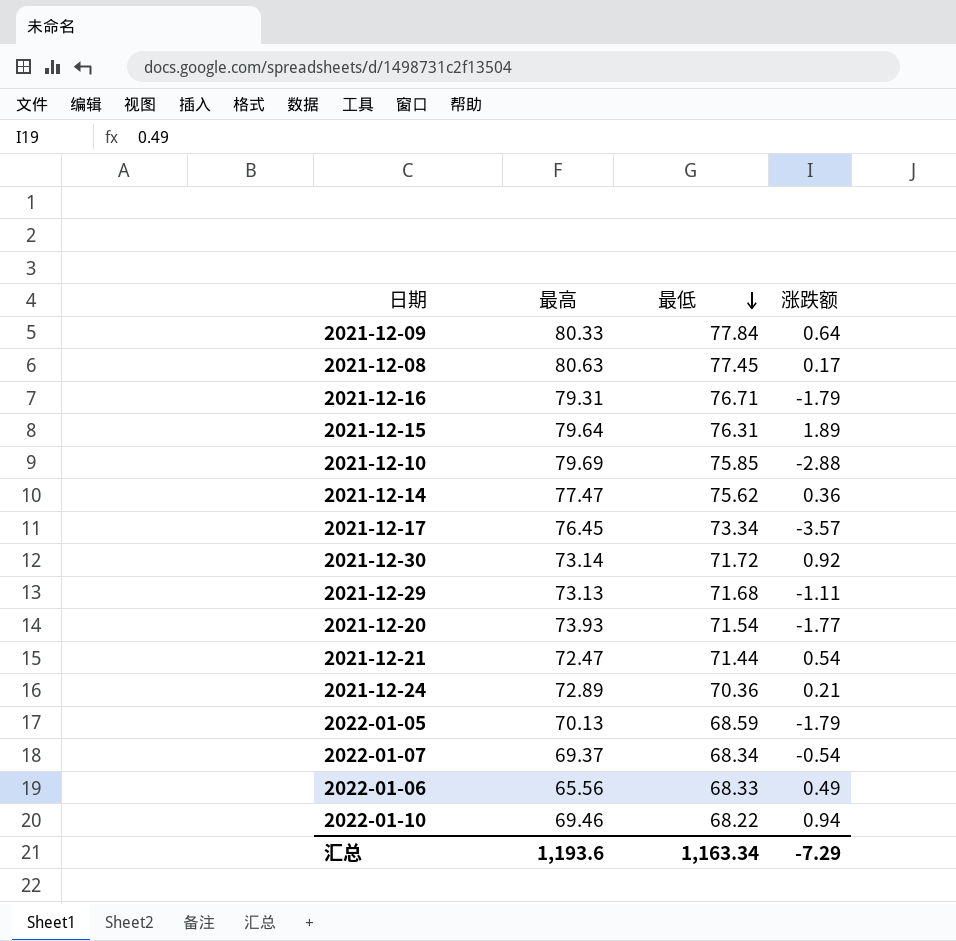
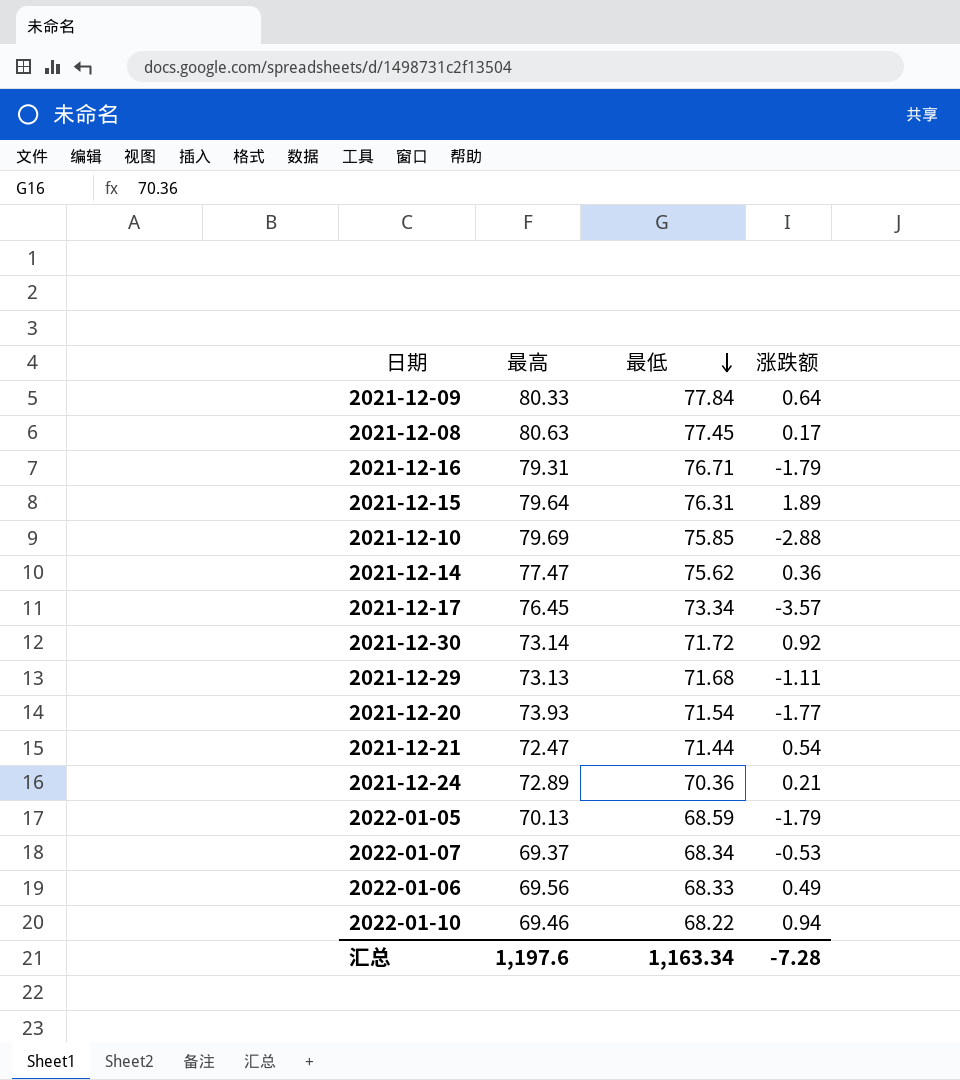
2022-01-07 | 涨跌额: -0.54 -> -0.53
2022-01-06 | 最高: 65.56 -> 69.56
汇总 | 最高: 1,193.6 -> 1,197.6
汇总 | 涨跌额: -7.29 -> -7.28

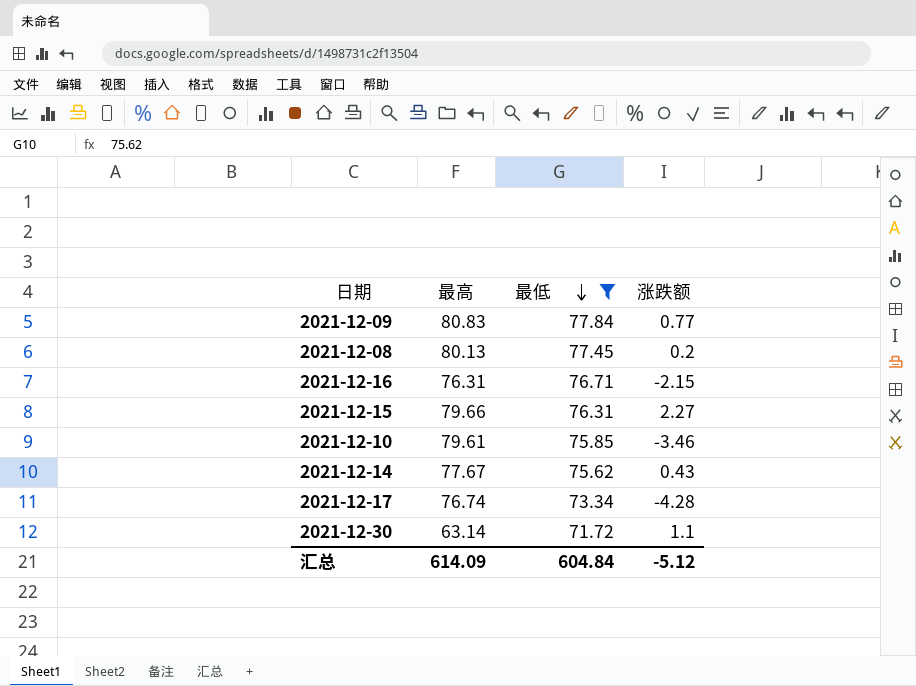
filter: none -> 最低 >= 71.72
2021-12-09 | 最高: 80.33 -> 80.83
2021-12-09 | 涨跌额: 0.64 -> 0.77
2021-12-08 | 最高: 80.63 -> 80.13
2021-12-08 | 涨跌额: 0.17 -> 0.2
2021-12-16 | 最高: 79.31 -> 76.31
2021-12-16 | 涨跌额: -1.79 -> -2.15
2021-12-15 | 最高: 79.64 -> 79.66
2021-12-15 | 涨跌额: 1.89 -> 2.27
2021-12-10 | 最高: 79.69 -> 79.61
2021-12-10 | 涨跌额: -2.88 -> -3.46
2021-12-14 | 最高: 77.47 -> 77.67
2021-12-14 | 涨跌额: 0.36 -> 0.43
2021-12-17 | 最高: 76.45 -> 76.74
2021-12-17 | 涨跌额: -3.57 -> -4.28
2021-12-30 | 最高: 73.14 -> 63.14
2021-12-30 | 涨跌额: 0.92 -> 1.1
汇总 | 最高: 1,197.6 -> 614.09
汇总 | 最低: 1,163.34 -> 604.84
汇总 | 涨跌额: -7.28 -> -5.12

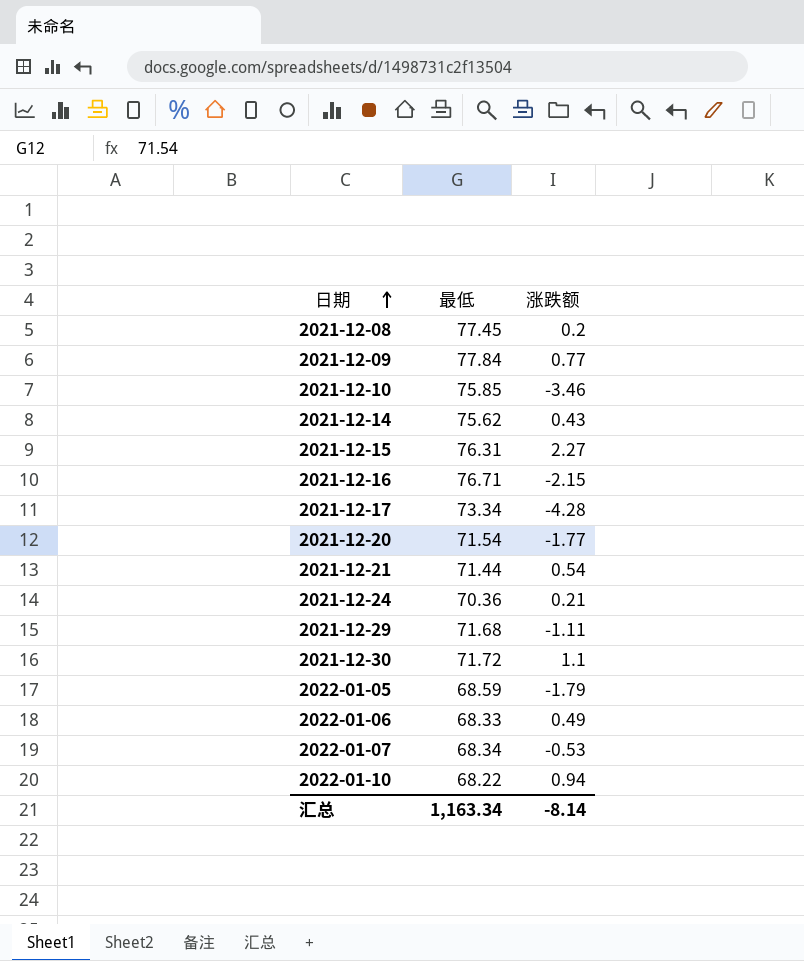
filter: 最低 >= 71.72 -> none
row order: 最低 descending -> 日期 ascending
column 最高 | position: 2 -> none
汇总 | 最低: 604.84 -> 1,163.34
汇总 | 涨跌额: -5.12 -> -8.14

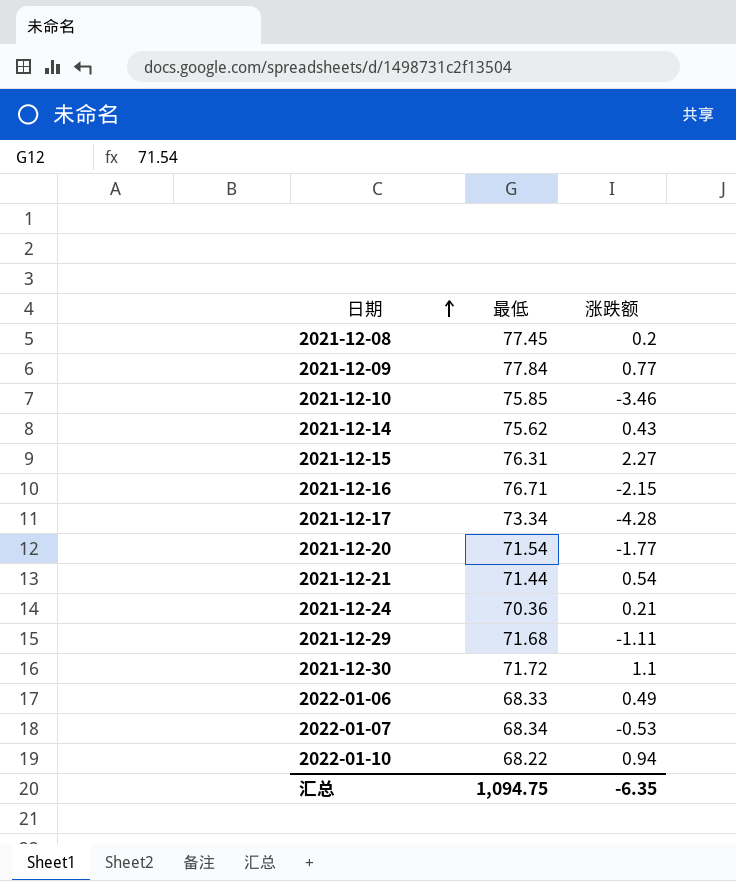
row 2022-01-05: 68.59 | -1.79 -> none
汇总 | 最低: 1,163.34 -> 1,094.75
汇总 | 涨跌额: -8.14 -> -6.35

